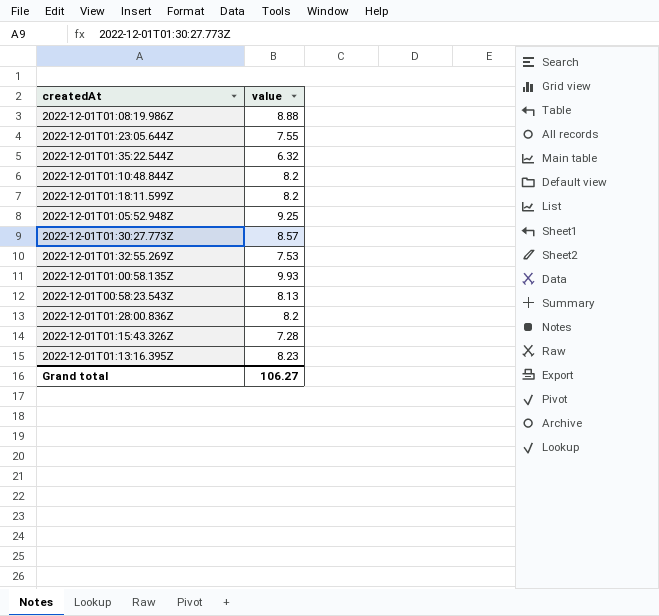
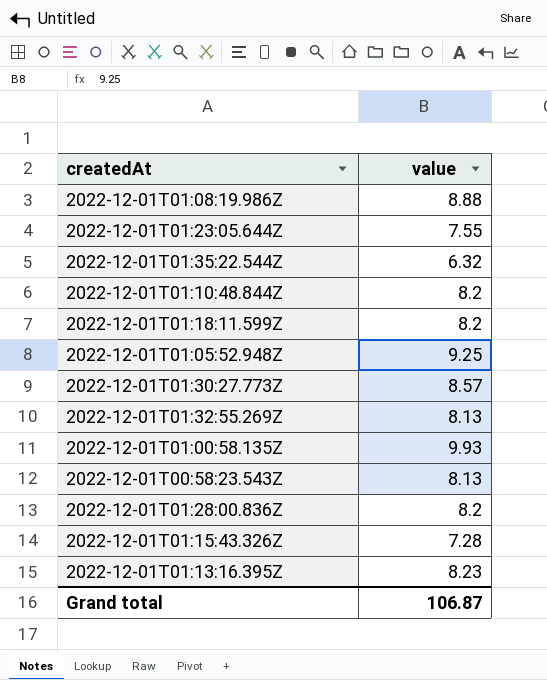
2022-12-01T01:32:55.269Z | value: 7.53 -> 8.13
Grand total | value: 106.27 -> 106.87

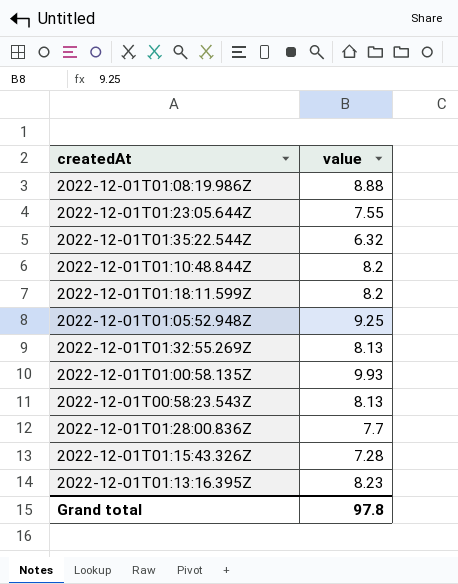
row 2022-12-01T01:30:27.773Z: 8.57 -> none
2022-12-01T01:28:00.836Z | value: 8.2 -> 7.7
Grand total | value: 106.87 -> 97.8

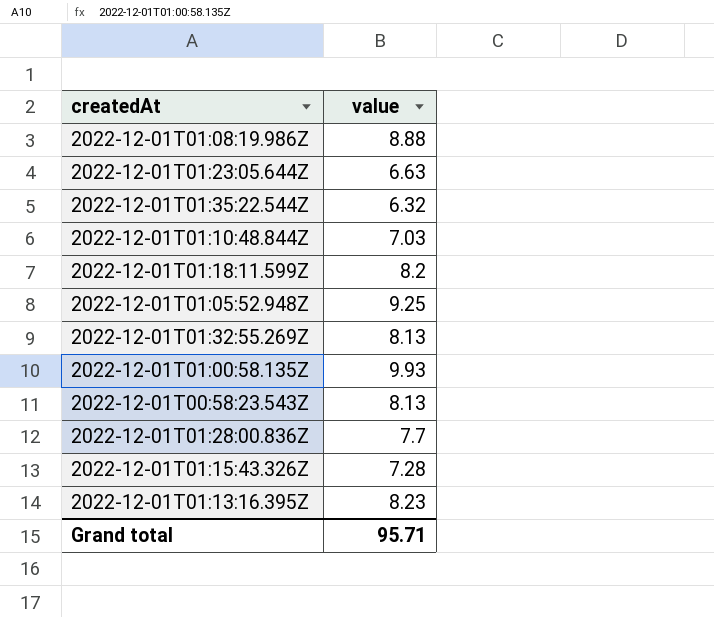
2022-12-01T01:23:05.644Z | value: 7.55 -> 6.63
2022-12-01T01:10:48.844Z | value: 8.2 -> 7.03
Grand total | value: 97.8 -> 95.71

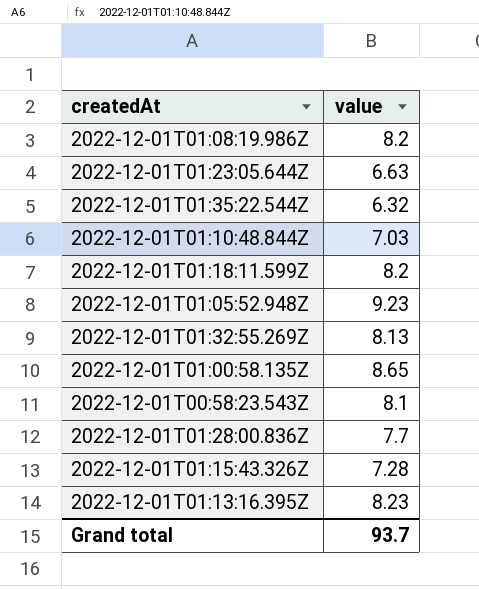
2022-12-01T01:08:19.986Z | value: 8.88 -> 8.2
2022-12-01T01:05:52.948Z | value: 9.25 -> 9.23
2022-12-01T01:00:58.135Z | value: 9.93 -> 8.65
2022-12-01T00:58:23.543Z | value: 8.13 -> 8.1
Grand total | value: 95.71 -> 93.7

